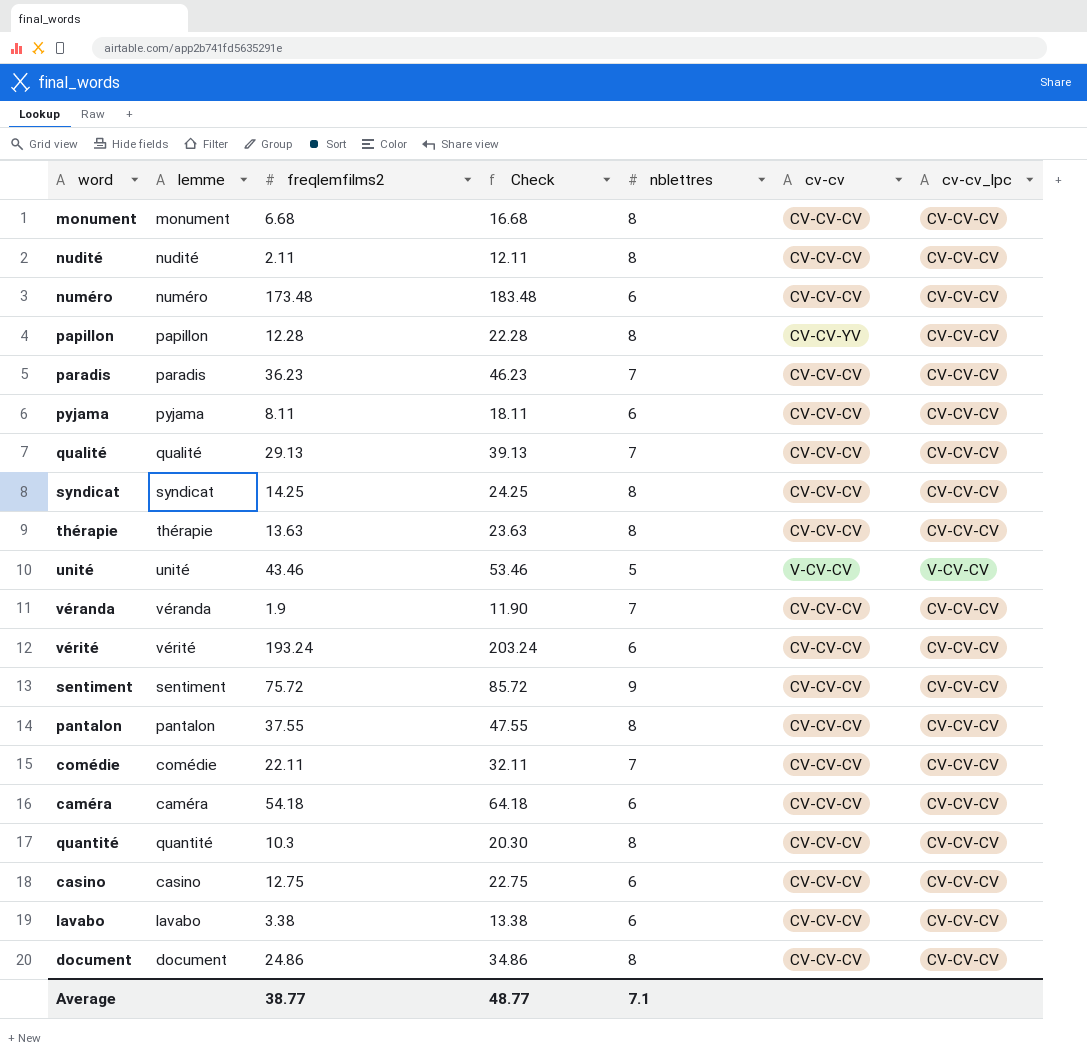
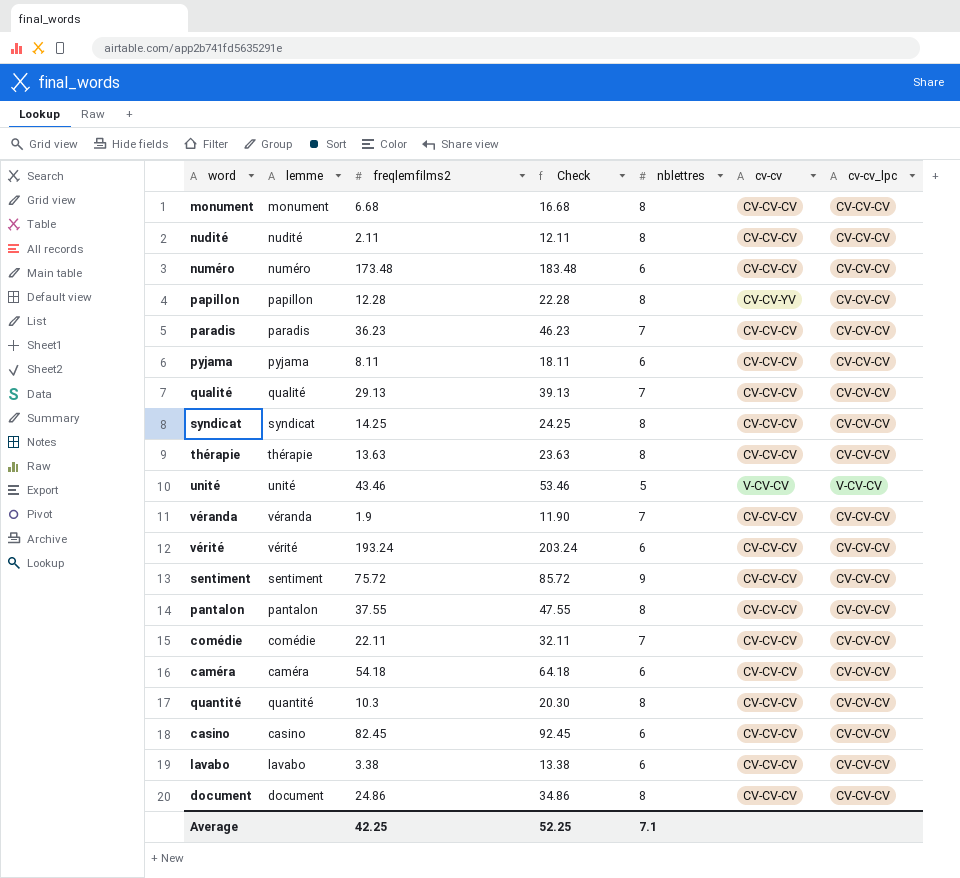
casino | freqlemfilms2: 12.75 -> 82.45
casino | Check: 22.75 -> 92.45
Average | freqlemfilms2: 38.77 -> 42.25
Average | Check: 48.77 -> 52.25

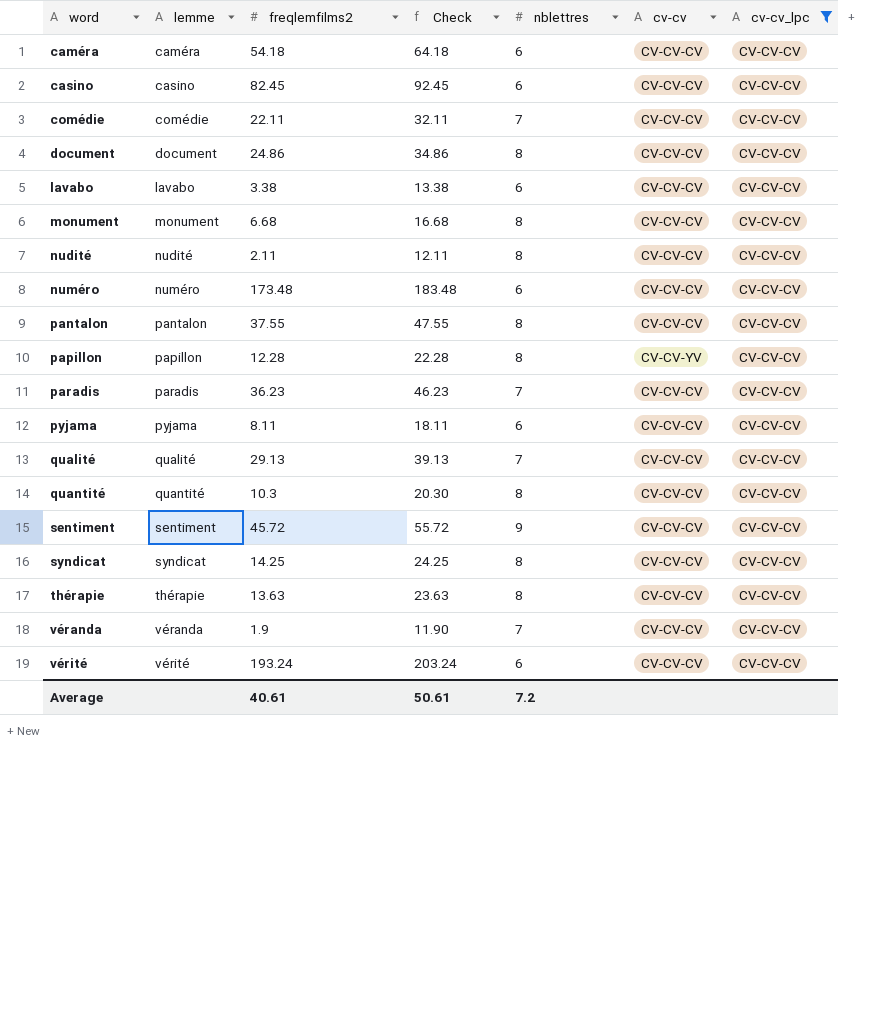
filter: none -> cv-cv_lpc = CV-CV-CV
row order: none -> word ascending
sentiment | freqlemfilms2: 75.72 -> 45.72
sentiment | Check: 85.72 -> 55.72
Average | freqlemfilms2: 42.25 -> 40.61
Average | Check: 52.25 -> 50.61
Average | nblettres: 7.1 -> 7.2

